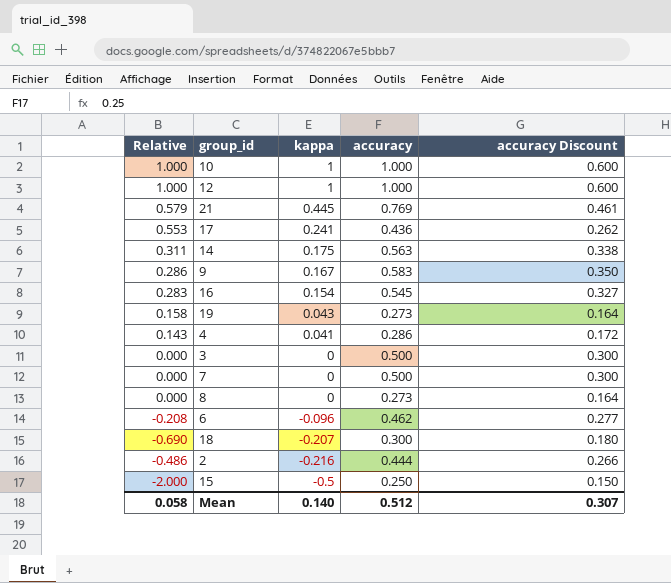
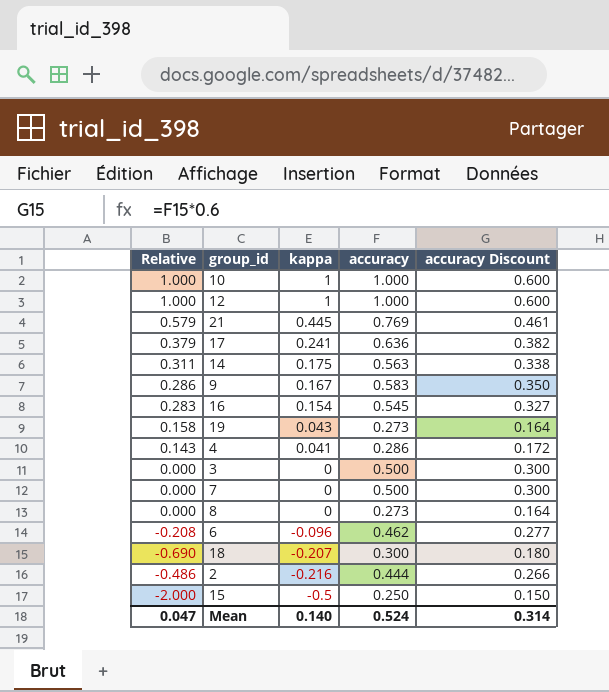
17 | Relative: 0.553 -> 0.379
17 | accuracy: 0.436 -> 0.636
17 | accuracy Discount: 0.262 -> 0.382
Mean | Relative: 0.058 -> 0.047
Mean | accuracy: 0.512 -> 0.524
Mean | accuracy Discount: 0.307 -> 0.314

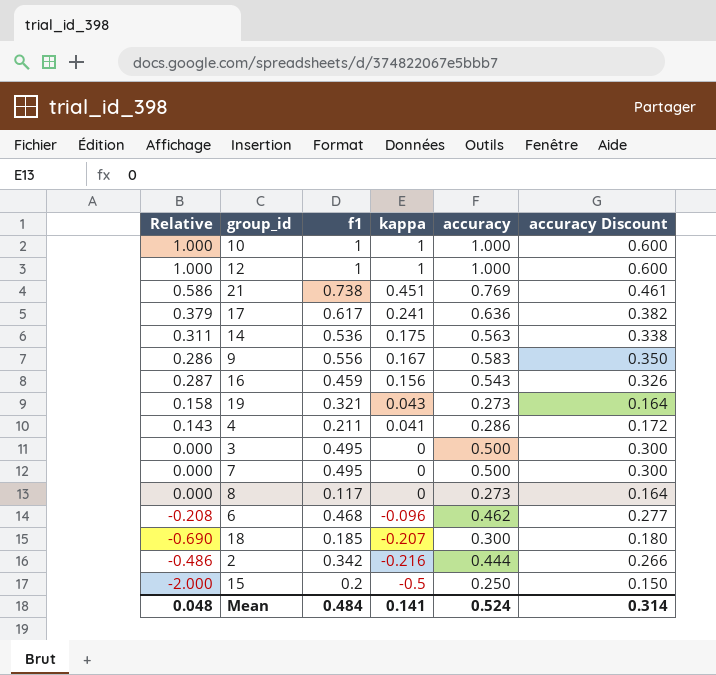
column f1 | position: none -> 3
21 | Relative: 0.579 -> 0.586
21 | kappa: 0.445 -> 0.451
16 | Relative: 0.283 -> 0.287
16 | kappa: 0.154 -> 0.156
16 | accuracy: 0.545 -> 0.543
16 | accuracy Discount: 0.327 -> 0.326
Mean | Relative: 0.047 -> 0.048
Mean | kappa: 0.140 -> 0.141

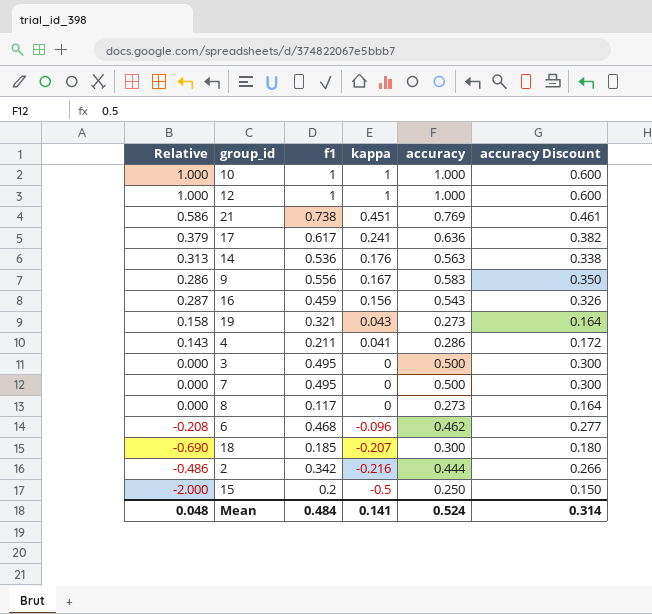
14 | Relative: 0.311 -> 0.313
14 | kappa: 0.175 -> 0.176

